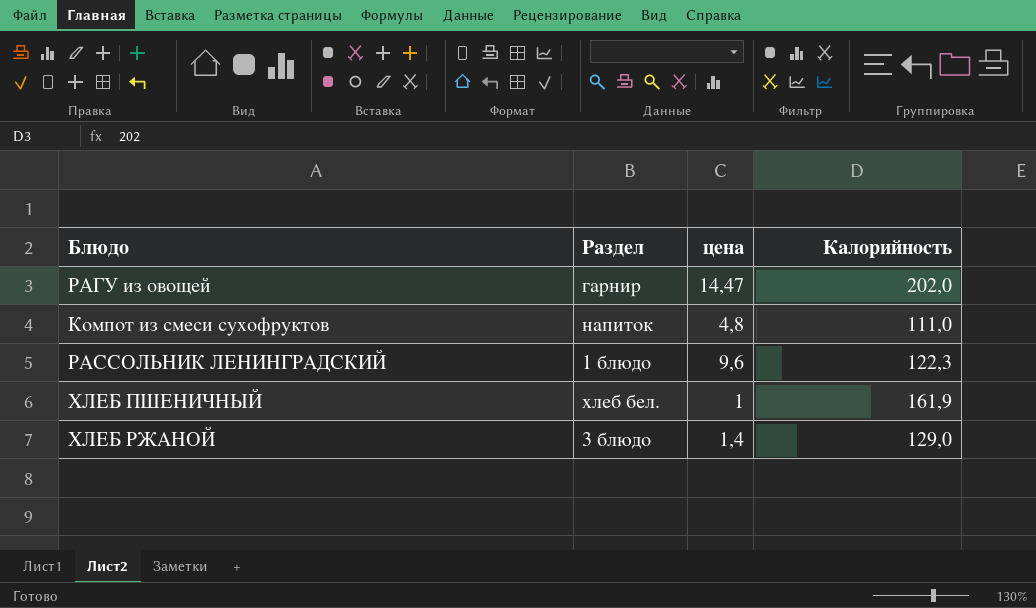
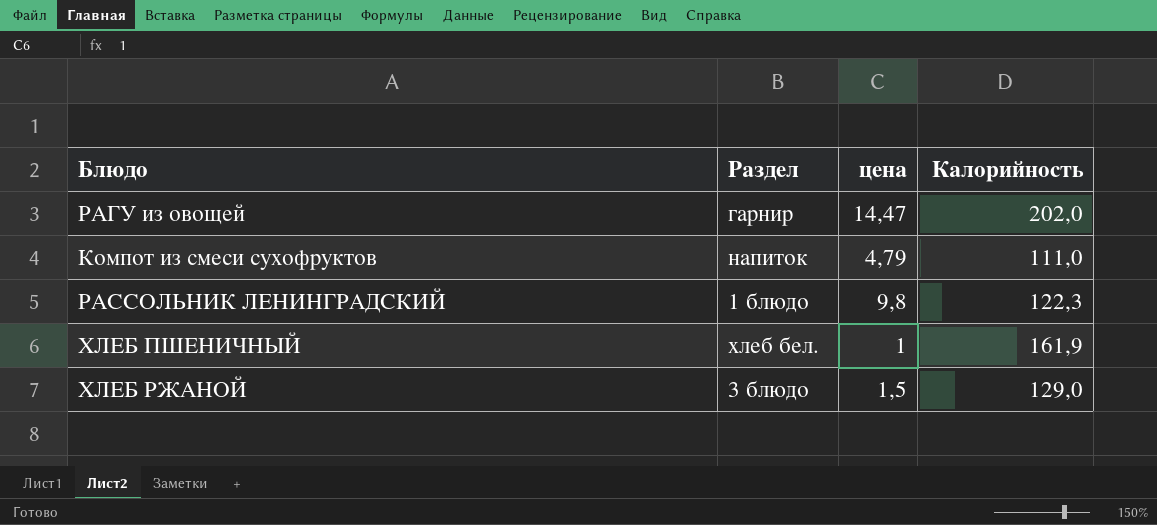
Компот из смеси сухофруктов | цена: 4,8 -> 4,79
РАССОЛЬНИК ЛЕНИНГРАДСКИЙ | цена: 9,6 -> 9,8
ХЛЕБ РЖАНОЙ | цена: 1,4 -> 1,5

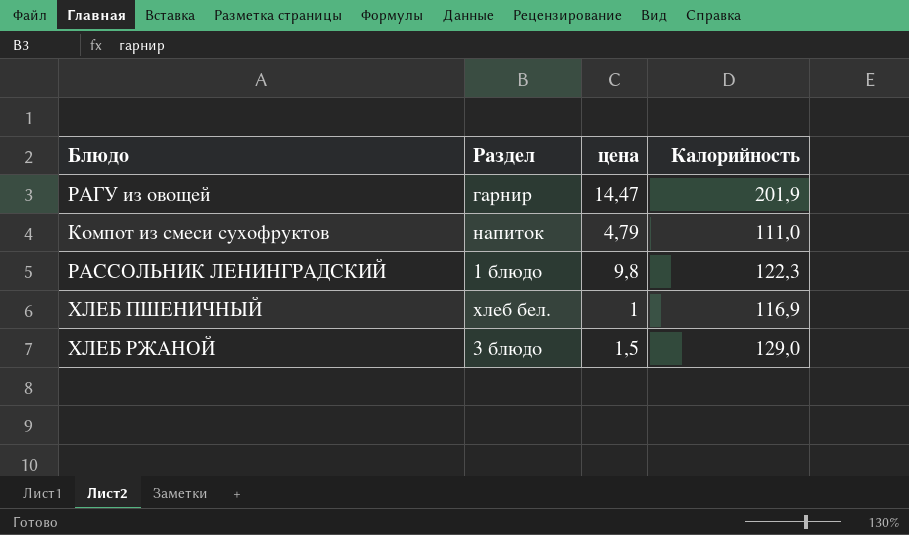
РАГУ из овощей | Калорийность: 202,0 -> 201,9
ХЛЕБ ПШЕНИЧНЫЙ | Калорийность: 161,9 -> 116,9

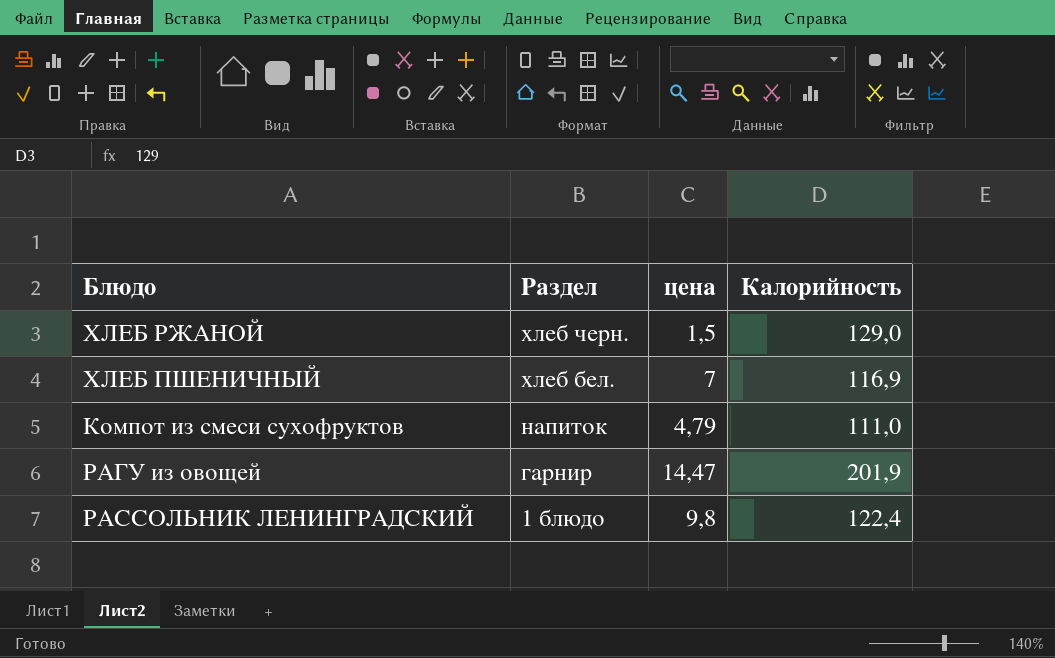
row order: none -> Раздел descending
ХЛЕБ РЖАНОЙ | Раздел: 3 блюдо -> хлеб черн.
ХЛЕБ ПШЕНИЧНЫЙ | цена: 1 -> 7
РАССОЛЬНИК ЛЕНИНГРАДСКИЙ | Калорийность: 122,3 -> 122,4

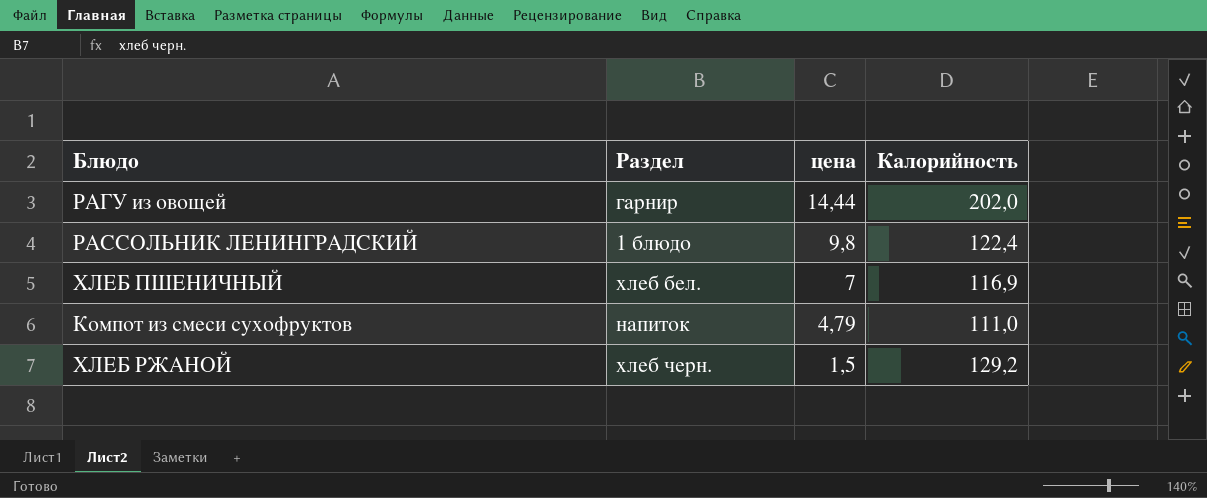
row order: Раздел descending -> цена descending
РАГУ из овощей | цена: 14,47 -> 14,44
РАГУ из овощей | Калорийность: 201,9 -> 202,0
ХЛЕБ РЖАНОЙ | Калорийность: 129,0 -> 129,2

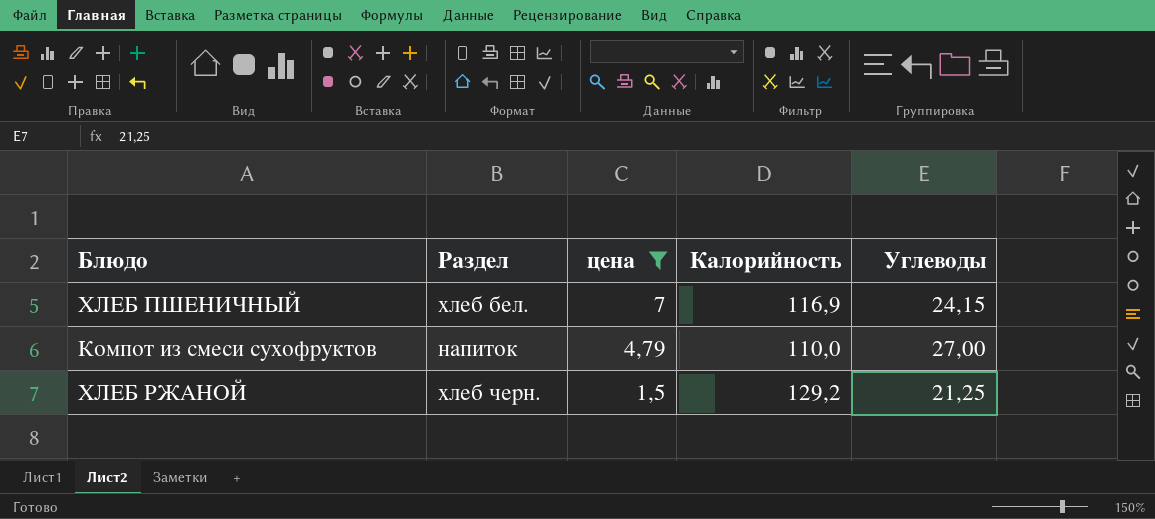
filter: none -> цена <= 7
column Углеводы | position: none -> 5
Компот из смеси сухофруктов | Калорийность: 111,0 -> 110,0

